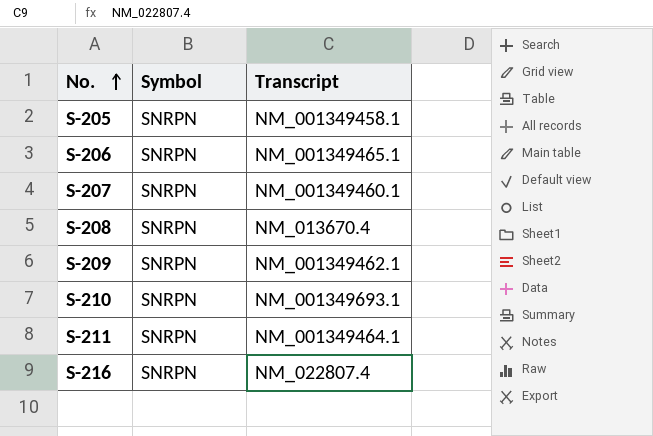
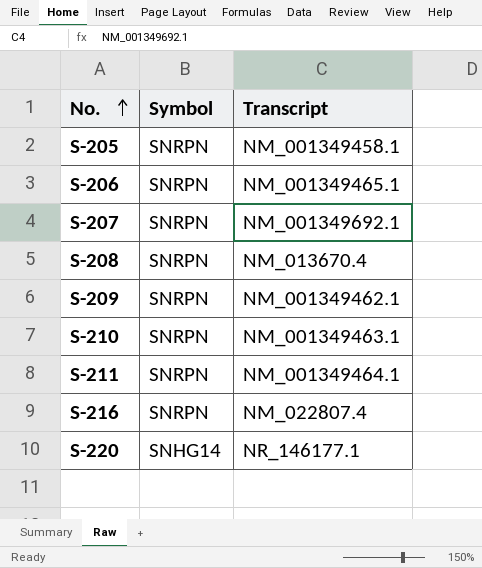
S-207 | Transcript: NM_001349460.1 -> NM_001349692.1
S-210 | Transcript: NM_001349693.1 -> NM_001349463.1
row S-220: none -> SNHG14 | NR_146177.1

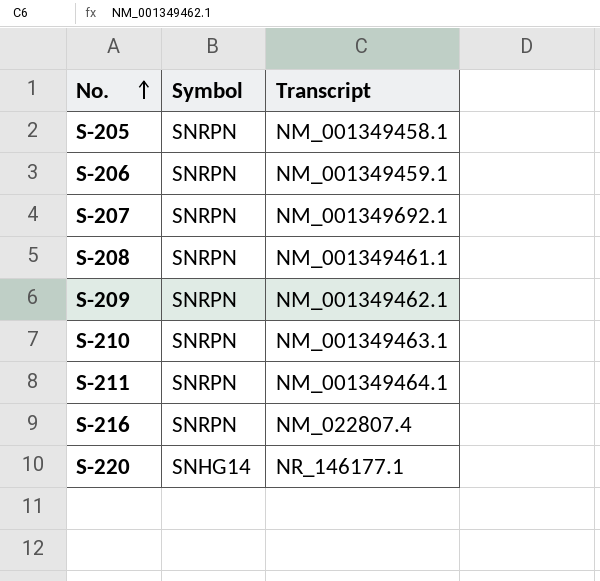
S-206 | Transcript: NM_001349465.1 -> NM_001349459.1
S-208 | Transcript: NM_013670.4 -> NM_001349461.1

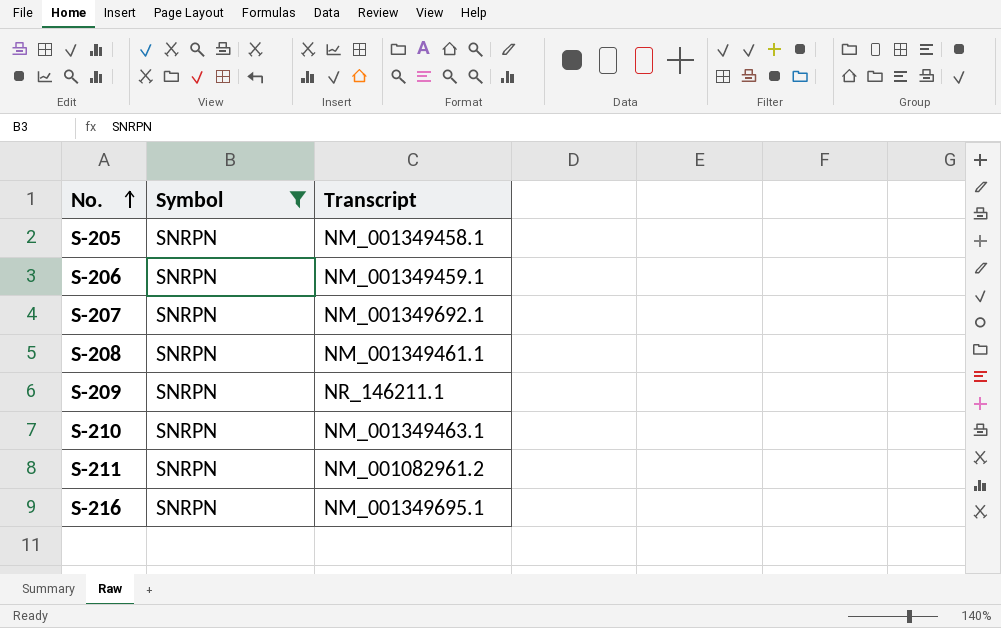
filter: none -> Symbol = SNRPN
S-209 | Transcript: NM_001349462.1 -> NR_146211.1
S-211 | Transcript: NM_001349464.1 -> NM_001082961.2
S-216 | Transcript: NM_022807.4 -> NM_001349695.1

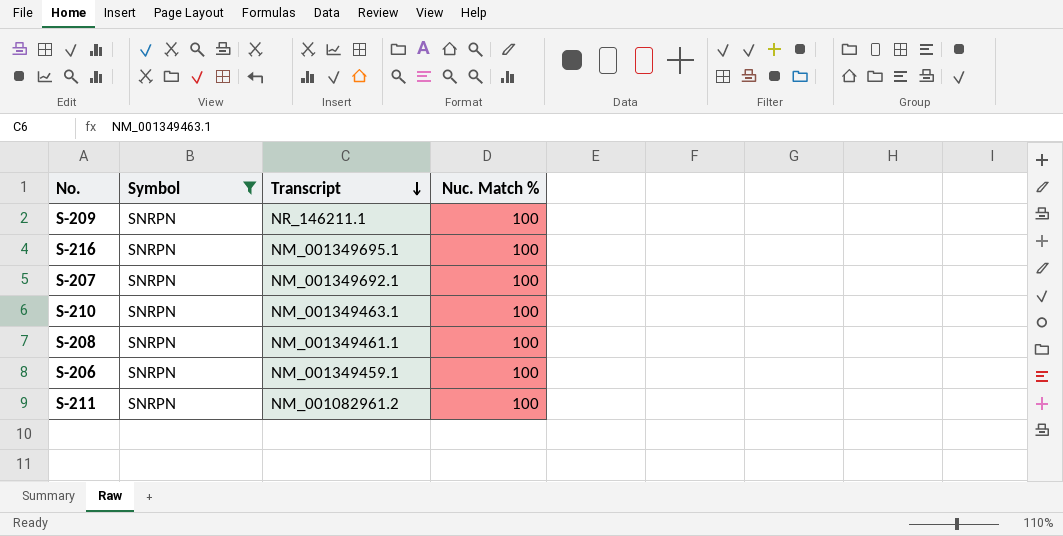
row order: No. ascending -> Transcript descending
column Nuc. Match % | position: none -> 4
row S-205: SNRPN | NM_001349458.1 -> none

